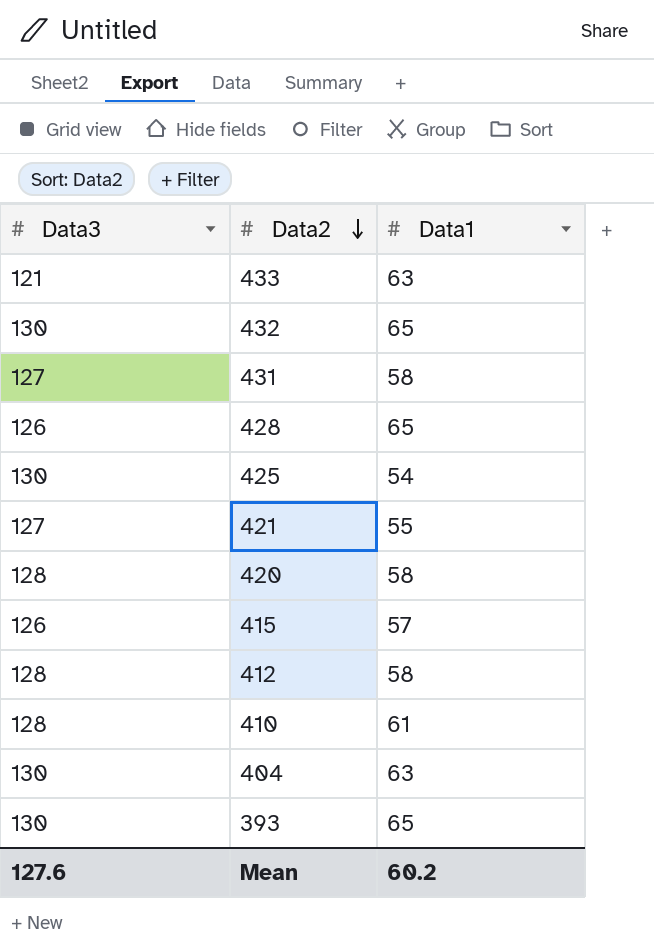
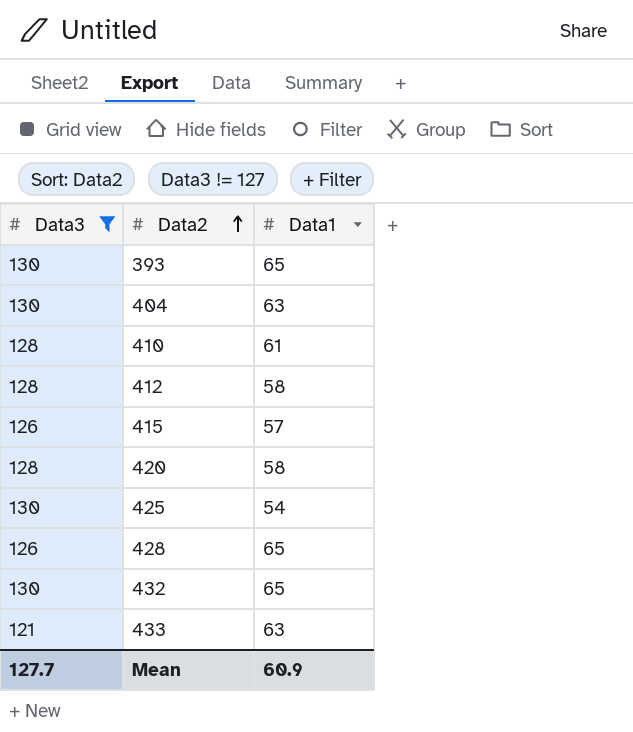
filter: none -> Data3 != 127
row order: Data2 descending -> Data2 ascending
Mean | Data3: 127.6 -> 127.7
Mean | Data1: 60.2 -> 60.9

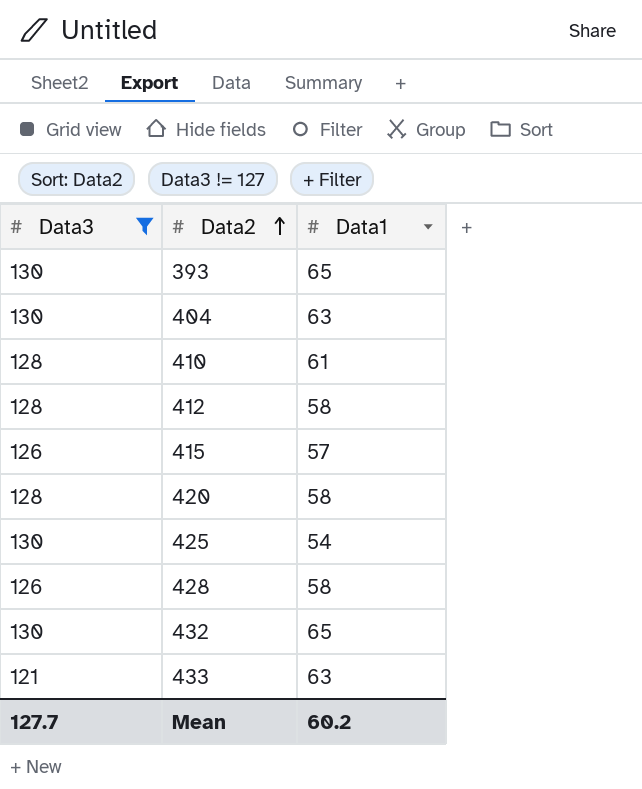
428 | Data1: 65 -> 58
Mean | Data1: 60.9 -> 60.2

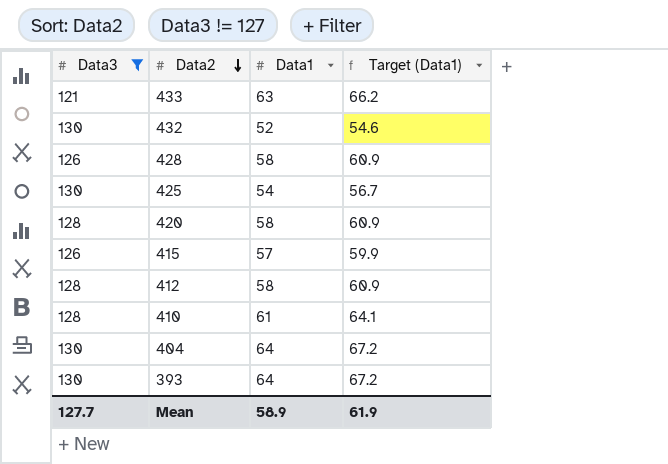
row order: Data2 ascending -> Data2 descending
column Target (Data1) | formula: none -> [Data1] * 1.05
432 | Data1: 65 -> 52
404 | Data1: 63 -> 64
393 | Data1: 65 -> 64
Mean | Data1: 60.2 -> 58.9

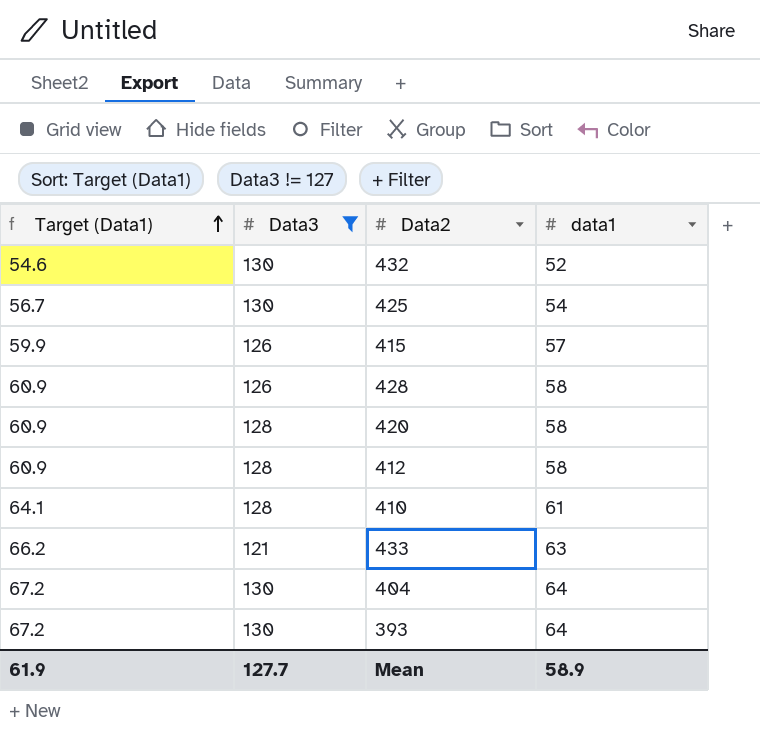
row order: Data2 descending -> Target (Data1) ascending
column Target (Data1) | position: 4 -> 1
column name: Data1 -> data1

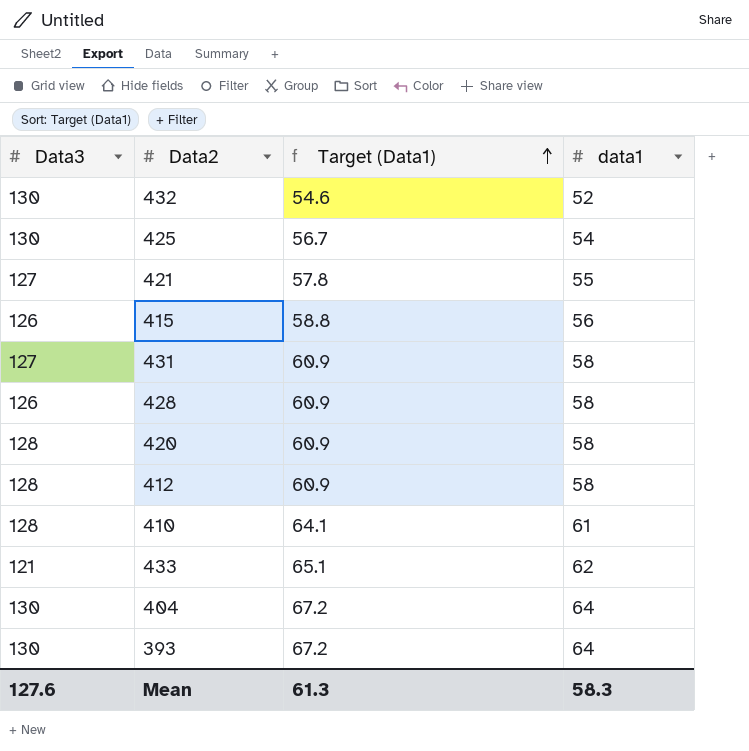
filter: Data3 != 127 -> none
column Target (Data1) | position: 1 -> 3
415 | Target (Data1): 59.9 -> 58.8
415 | data1: 57 -> 56
433 | Target (Data1): 66.2 -> 65.1
433 | data1: 63 -> 62
Mean | Data3: 127.7 -> 127.6
Mean | Target (Data1): 61.9 -> 61.3
Mean | data1: 58.9 -> 58.3

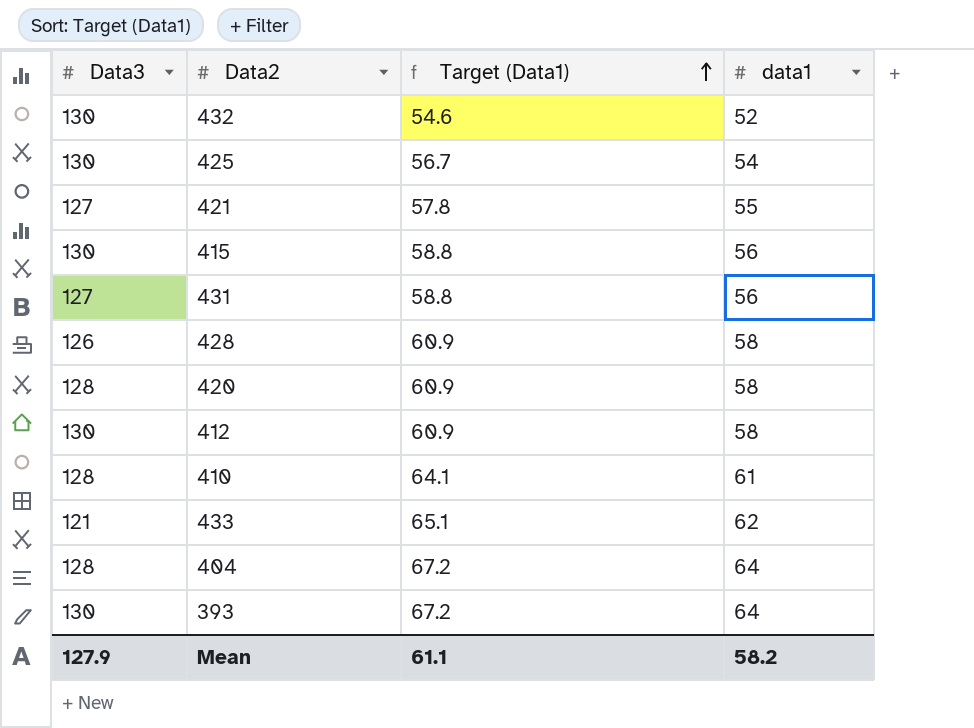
415 | Data3: 126 -> 130
431 | Target (Data1): 60.9 -> 58.8
431 | data1: 58 -> 56
412 | Data3: 128 -> 130
404 | Data3: 130 -> 128
Mean | Data3: 127.6 -> 127.9
Mean | Target (Data1): 61.3 -> 61.1
Mean | data1: 58.3 -> 58.2

